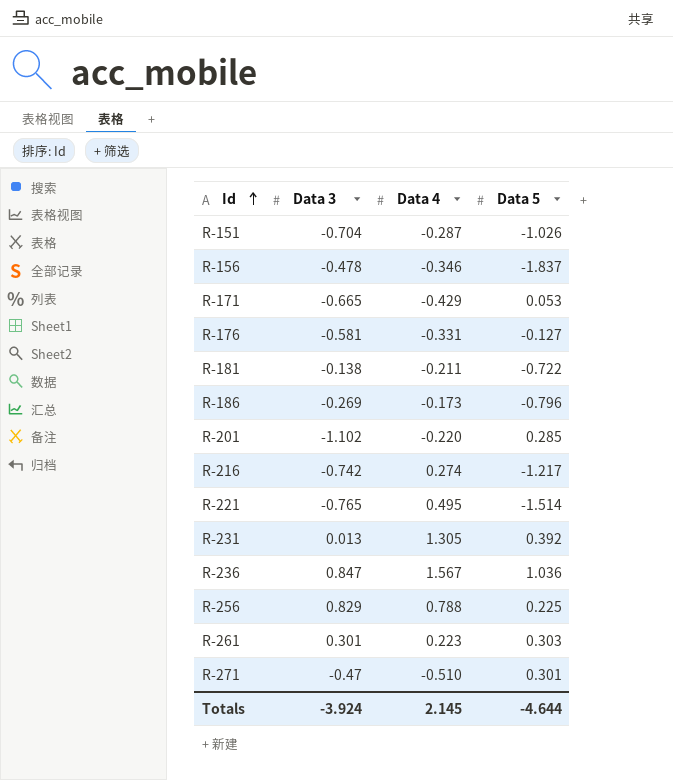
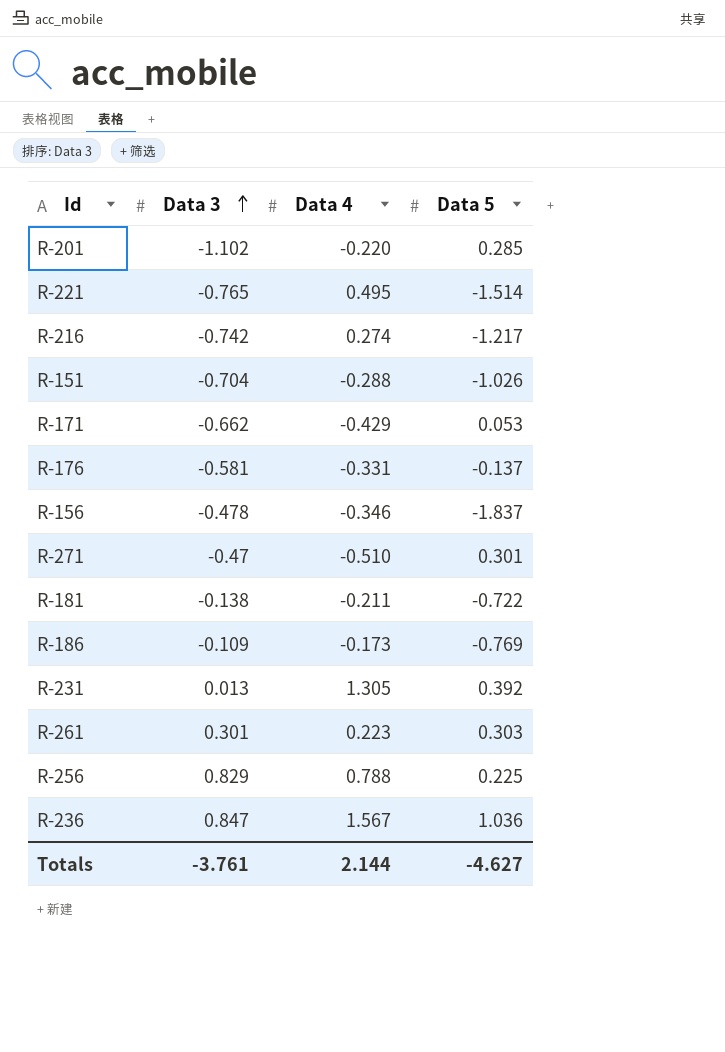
row order: Id ascending -> Data 3 ascending
R-151 | Data 4: -0.287 -> -0.288
R-171 | Data 3: -0.665 -> -0.662
R-176 | Data 5: -0.127 -> -0.137
R-186 | Data 3: -0.269 -> -0.109
R-186 | Data 5: -0.796 -> -0.769
Totals | Data 3: -3.924 -> -3.761
Totals | Data 4: 2.145 -> 2.144
Totals | Data 5: -4.644 -> -4.627

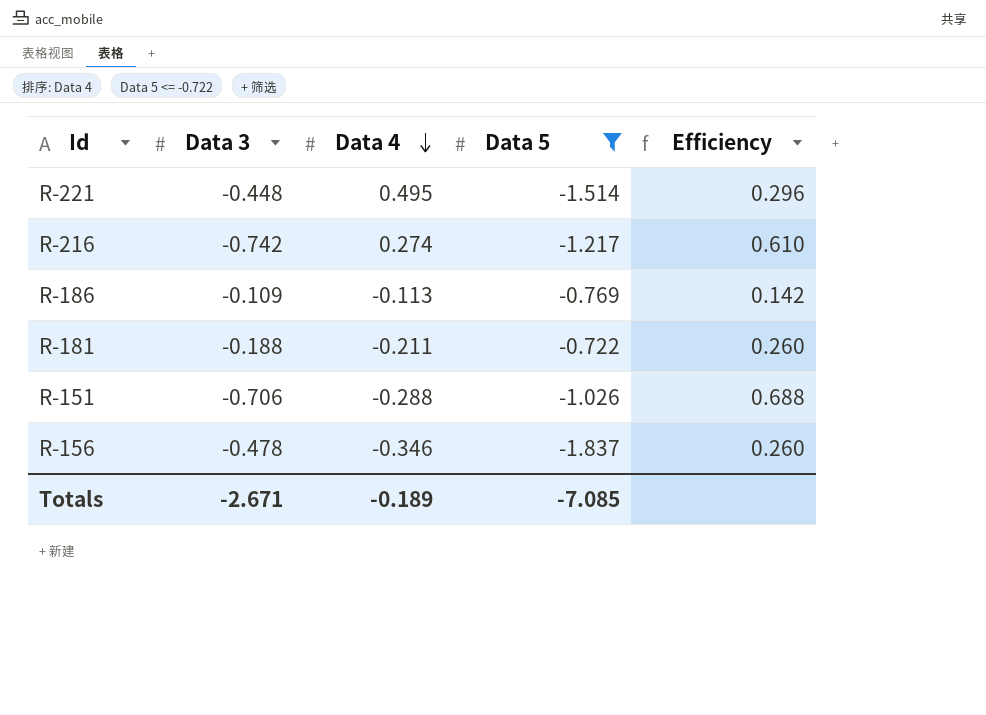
filter: none -> Data 5 <= -0.722
row order: Data 3 ascending -> Data 4 descending
column Efficiency | formula: none -> [Data 3] / [Data 5]
R-221 | Data 3: -0.765 -> -0.448
R-186 | Data 4: -0.173 -> -0.113
R-181 | Data 3: -0.138 -> -0.188
R-151 | Data 3: -0.704 -> -0.706
Totals | Data 3: -3.761 -> -2.671
Totals | Data 4: 2.144 -> -0.189
Totals | Data 5: -4.627 -> -7.085

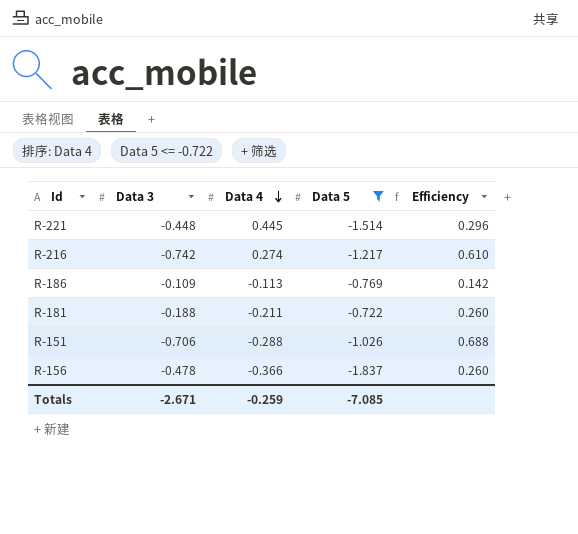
R-221 | Data 4: 0.495 -> 0.445
R-156 | Data 4: -0.346 -> -0.366
Totals | Data 4: -0.189 -> -0.259

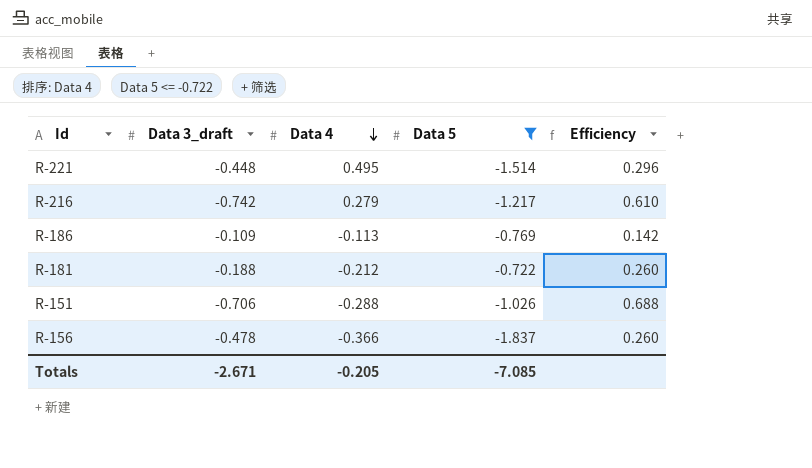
column name: Data 3 -> Data 3_draft
R-221 | Data 4: 0.445 -> 0.495
R-216 | Data 4: 0.274 -> 0.279
R-181 | Data 4: -0.211 -> -0.212
Totals | Data 4: -0.259 -> -0.205

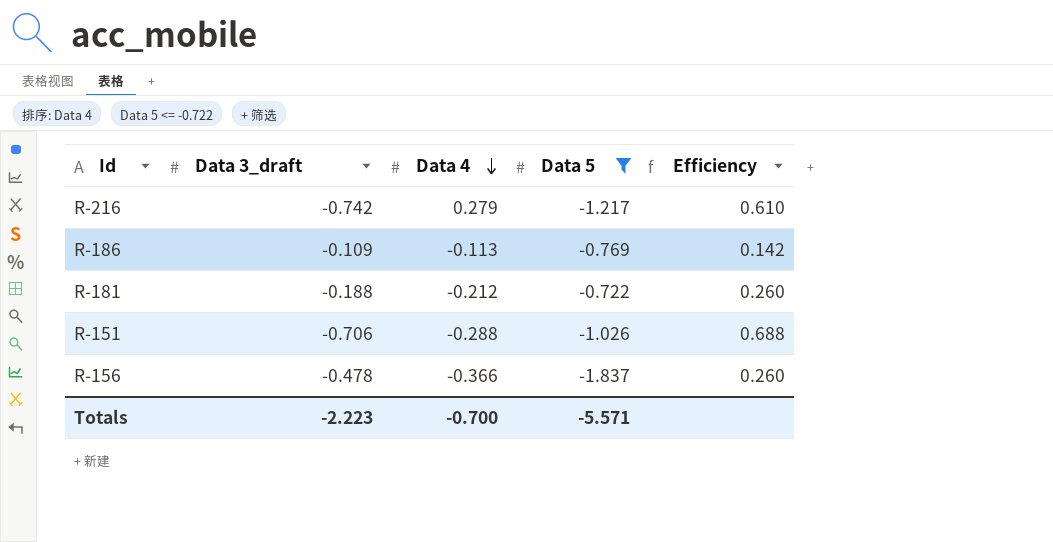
row R-221: -0.448 | 0.495 | -1.514 | 0.296 -> none
Totals | Data 3_draft: -2.671 -> -2.223
Totals | Data 4: -0.205 -> -0.700
Totals | Data 5: -7.085 -> -5.571

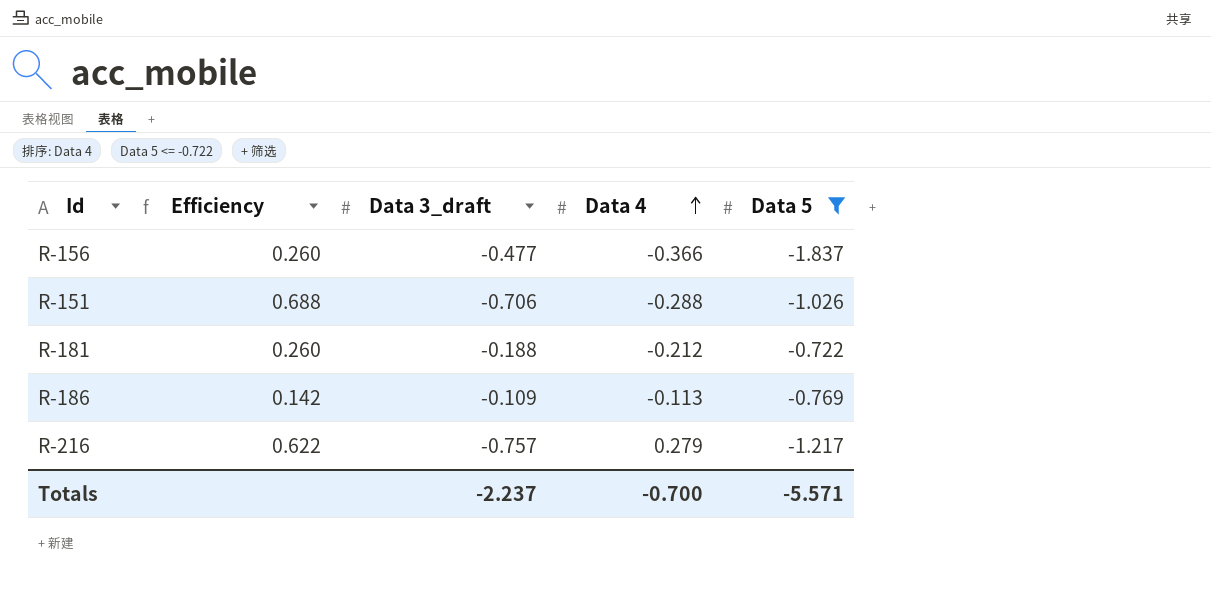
row order: Data 4 descending -> Data 4 ascending
column Efficiency | position: 5 -> 2
R-156 | Data 3_draft: -0.478 -> -0.477
R-216 | Efficiency: 0.610 -> 0.622
R-216 | Data 3_draft: -0.742 -> -0.757
Totals | Data 3_draft: -2.223 -> -2.237

